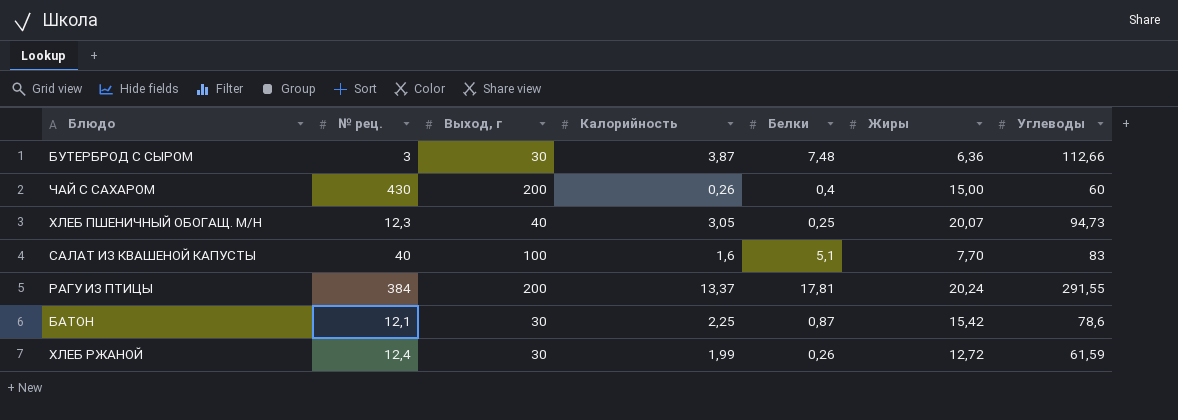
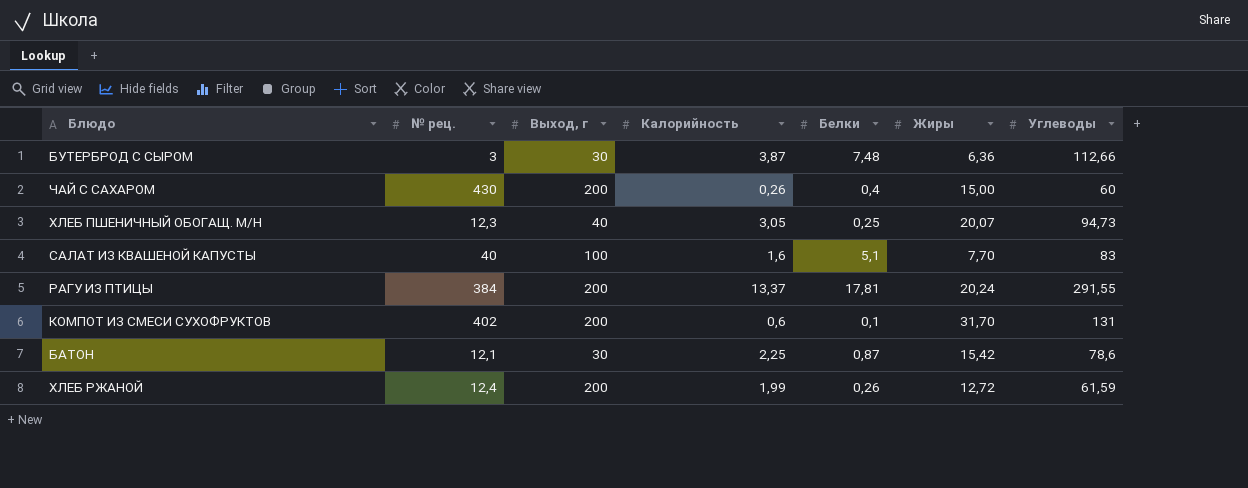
row КОМПОТ ИЗ СМЕСИ СУХОФРУКТОВ: none -> 402 | 200 | 0,6 | 0,1 | 31,70 | 131
ХЛЕБ РЖАНОЙ | Выход, г: 30 -> 200

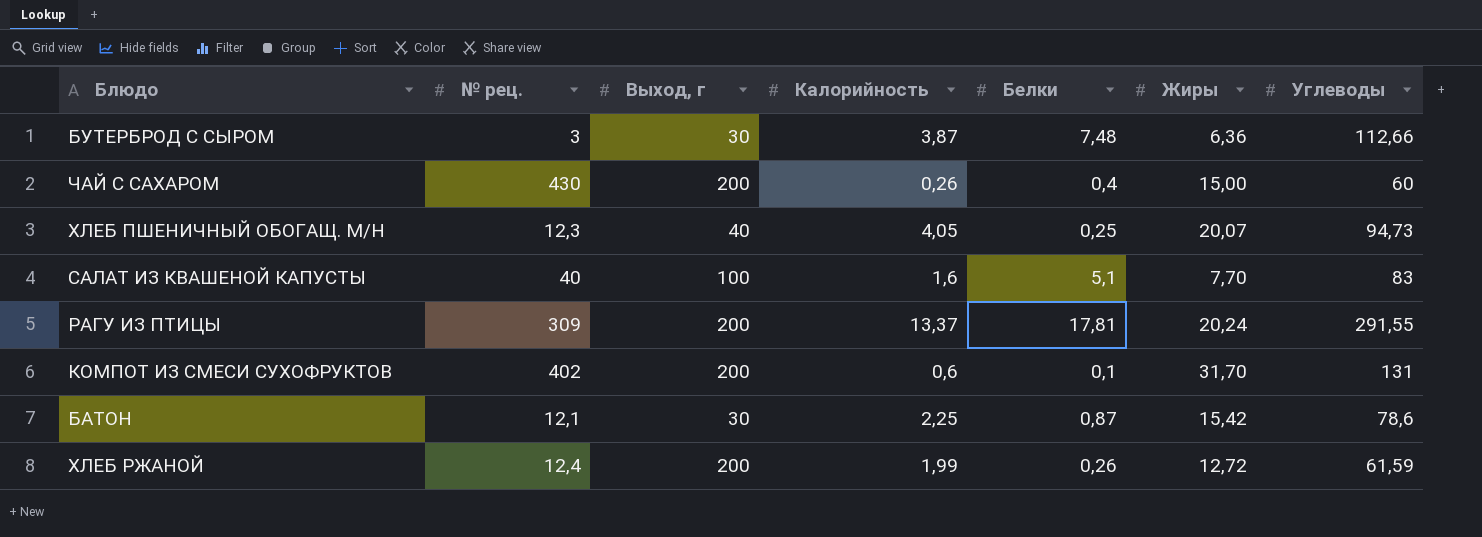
ХЛЕБ ПШЕНИЧНЫЙ ОБОГАЩ. М/Н | Калорийность: 3,05 -> 4,05
РАГУ ИЗ ПТИЦЫ | № рец.: 384 -> 309

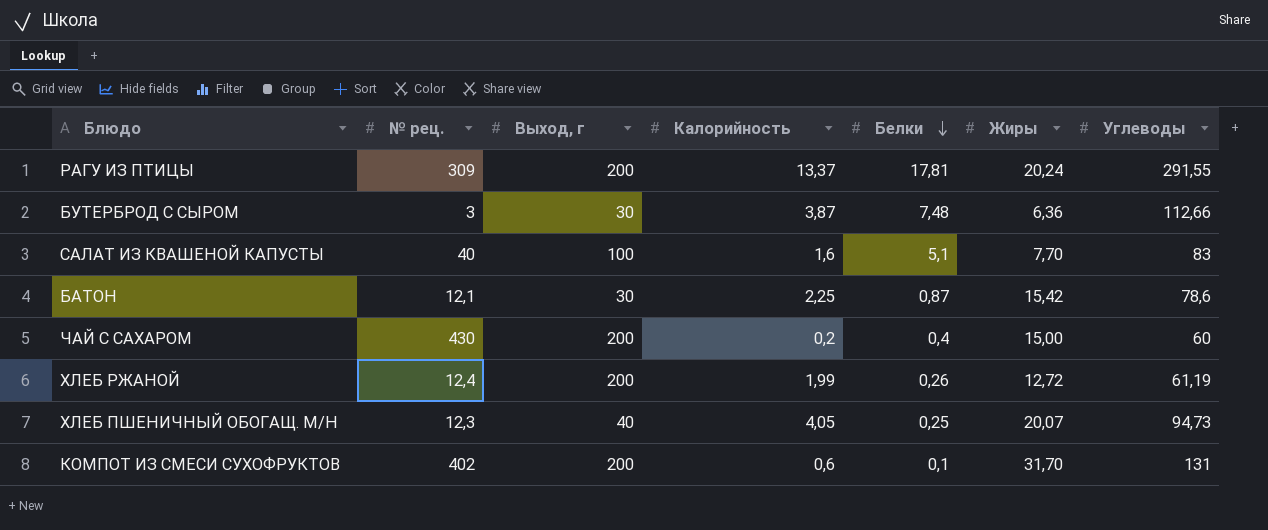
row order: none -> Белки descending
ЧАЙ С САХАРОМ | Калорийность: 0,26 -> 0,2
ХЛЕБ РЖАНОЙ | Углеводы: 61,59 -> 61,19

